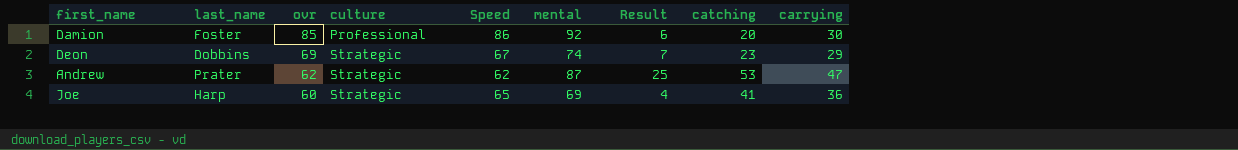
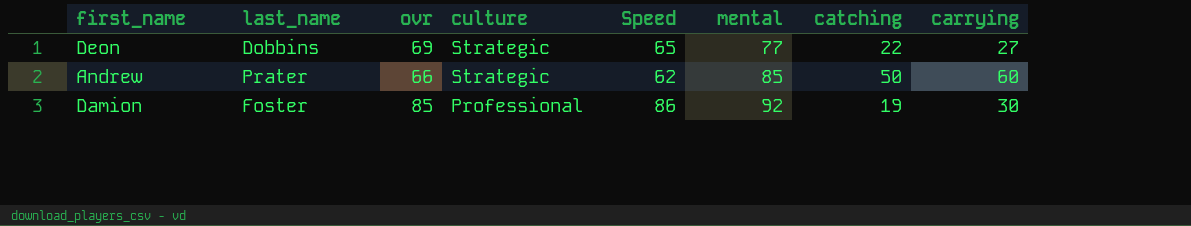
row order: ovr descending -> culture descending
column Result | formula: [mental] - [Speed] -> none
row Joe: Harp | 60 | Strategic | 65 | 69 | 4 | 41 | 36 -> none
Deon | Speed: 67 -> 65
Deon | mental: 74 -> 77
Deon | catching: 23 -> 22
Deon | carrying: 29 -> 27
Andrew | ovr: 62 -> 66
Andrew | mental: 87 -> 85
Andrew | catching: 53 -> 50
Andrew | carrying: 47 -> 60
Damion | catching: 20 -> 19

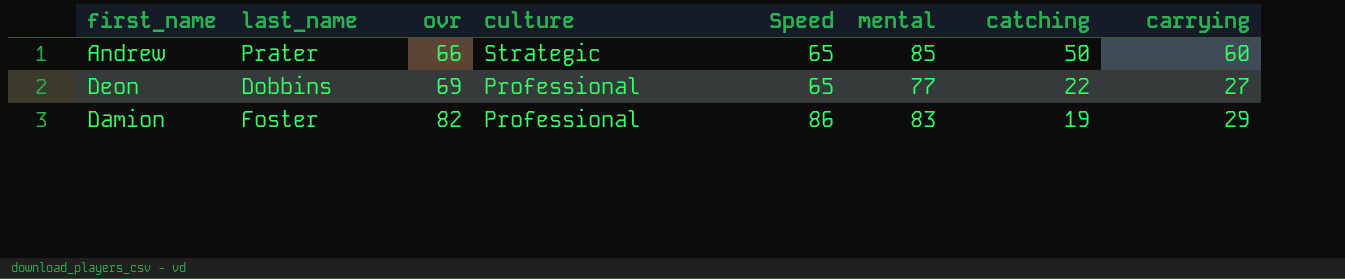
row order: culture descending -> ovr ascending
Andrew | Speed: 62 -> 65
Deon | culture: Strategic -> Professional
Damion | ovr: 85 -> 82
Damion | mental: 92 -> 83
Damion | carrying: 30 -> 29

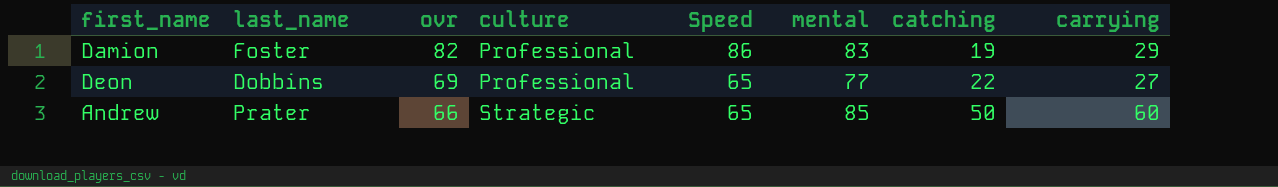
row order: ovr ascending -> ovr descending

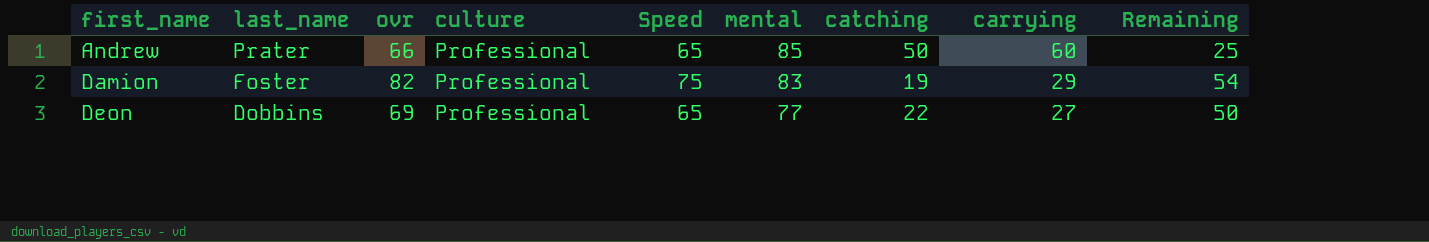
row order: ovr descending -> first_name ascending
column Remaining | formula: none -> [mental] - [carrying]
Andrew | culture: Strategic -> Professional
Damion | Speed: 86 -> 75

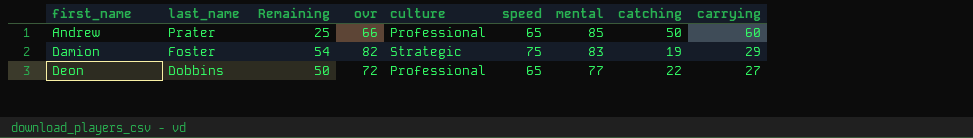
column Remaining | position: 9 -> 3
column name: Speed -> speed
Damion | culture: Professional -> Strategic
Deon | ovr: 69 -> 72

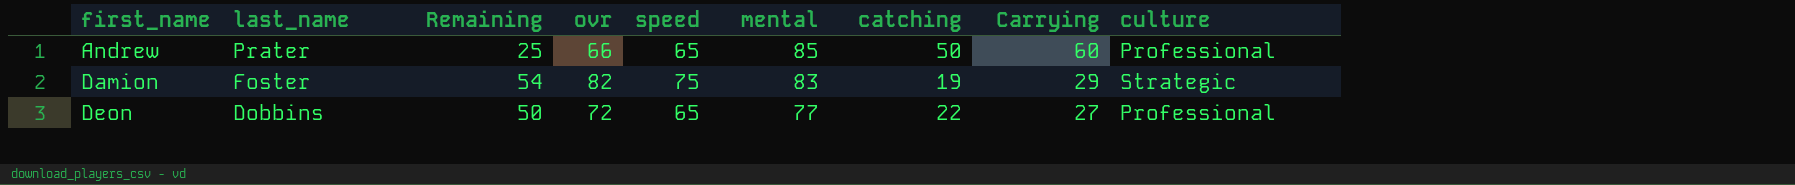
column name: carrying -> Carrying
column culture | position: 5 -> 9

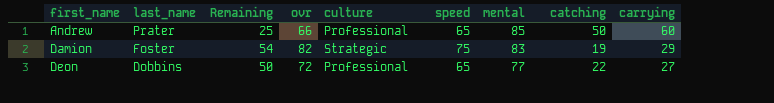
column culture | position: 9 -> 5
column name: Carrying -> carrying

